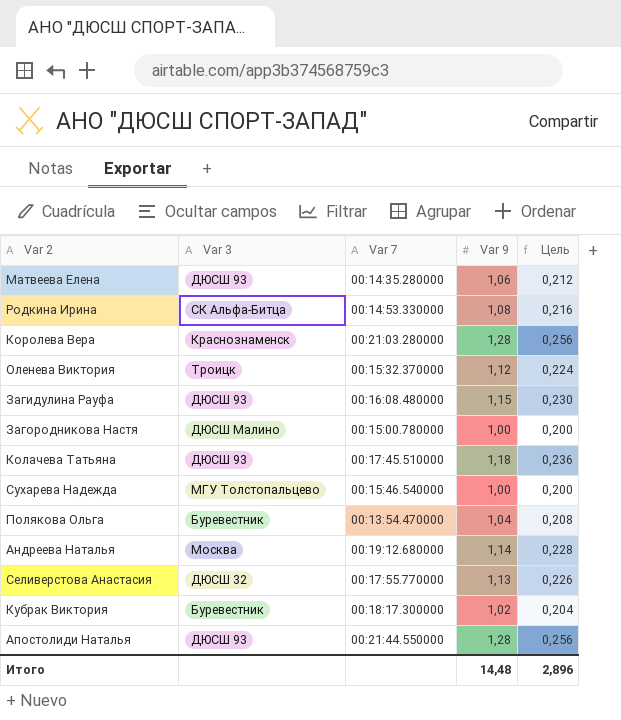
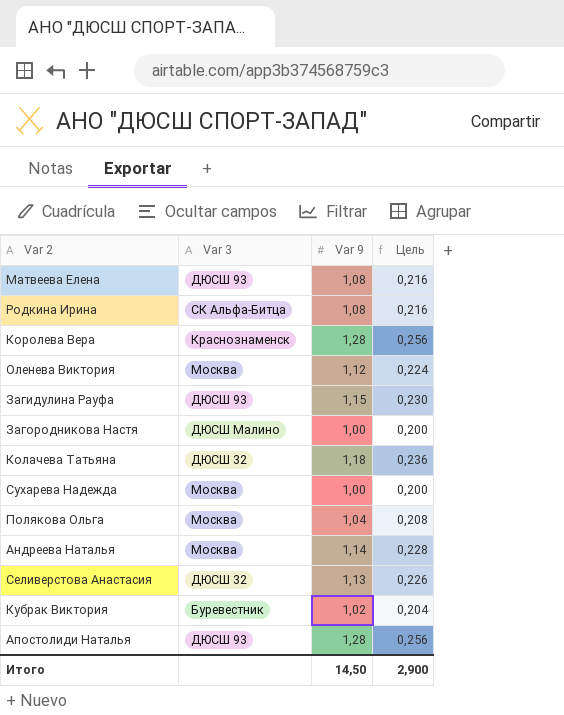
column Var 7 | position: 3 -> none
Матвеева Елена | Var 9: 1,06 -> 1,08
Матвеева Елена | Цель: 0,212 -> 0,216
Оленева Виктория | Var 3: Троицк -> Москва
Колачева Татьяна | Var 3: ДЮСШ 93 -> ДЮСШ 32
Сухарева Надежда | Var 3: МГУ Толстопальцево -> Москва
Полякова Ольга | Var 3: Буревестник -> Москва
Итого | Var 9: 14,48 -> 14,50
Итого | Цель: 2,896 -> 2,900

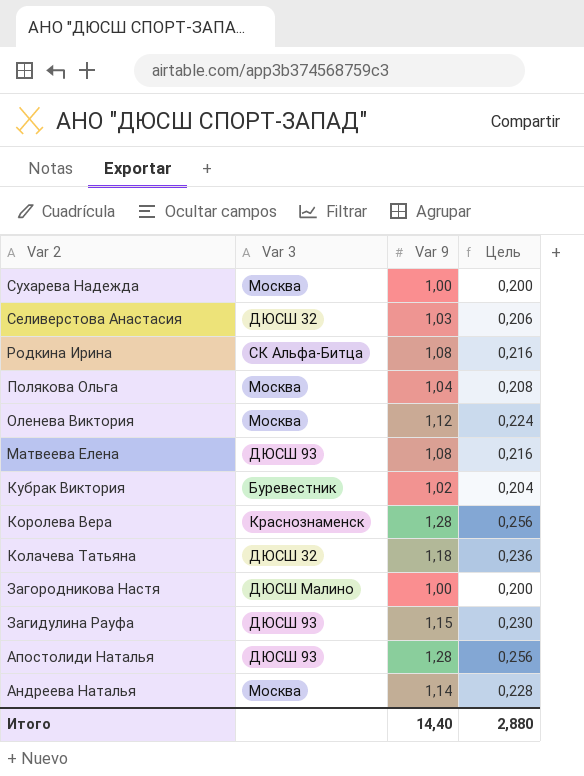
row order: none -> Var 2 descending
Селиверстова Анастасия | Var 9: 1,13 -> 1,03
Селиверстова Анастасия | Цель: 0,226 -> 0,206
Итого | Var 9: 14,50 -> 14,40
Итого | Цель: 2,900 -> 2,880

